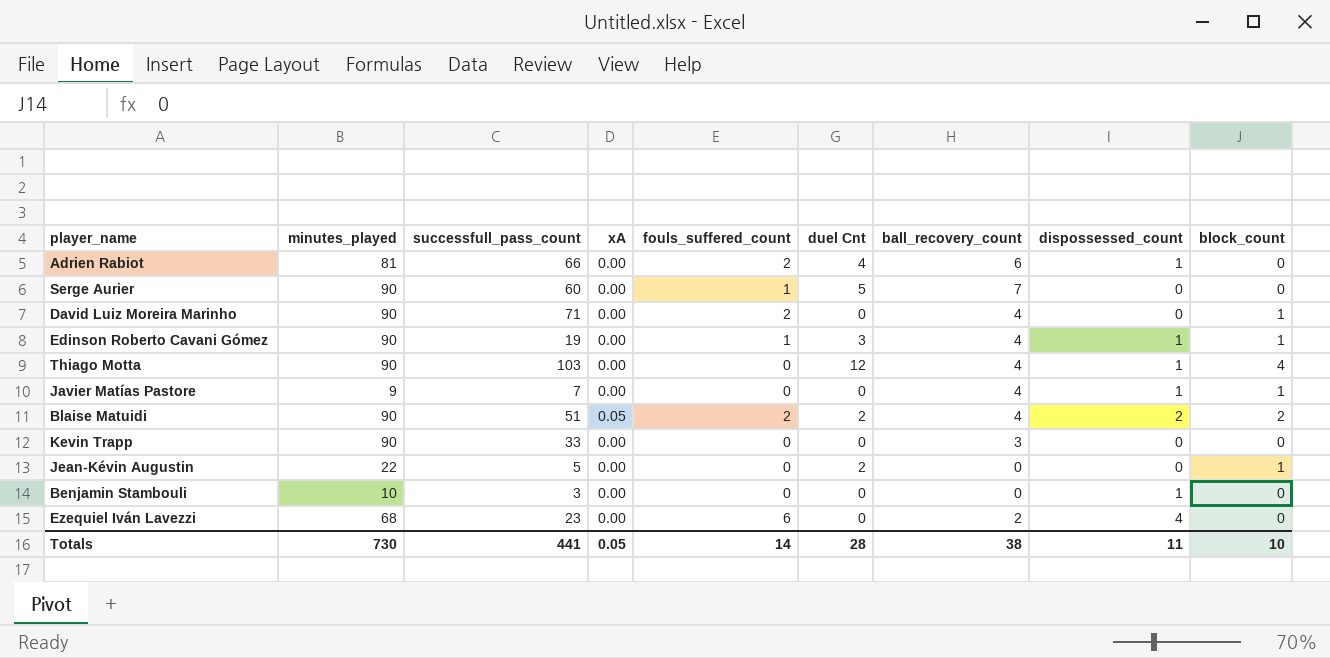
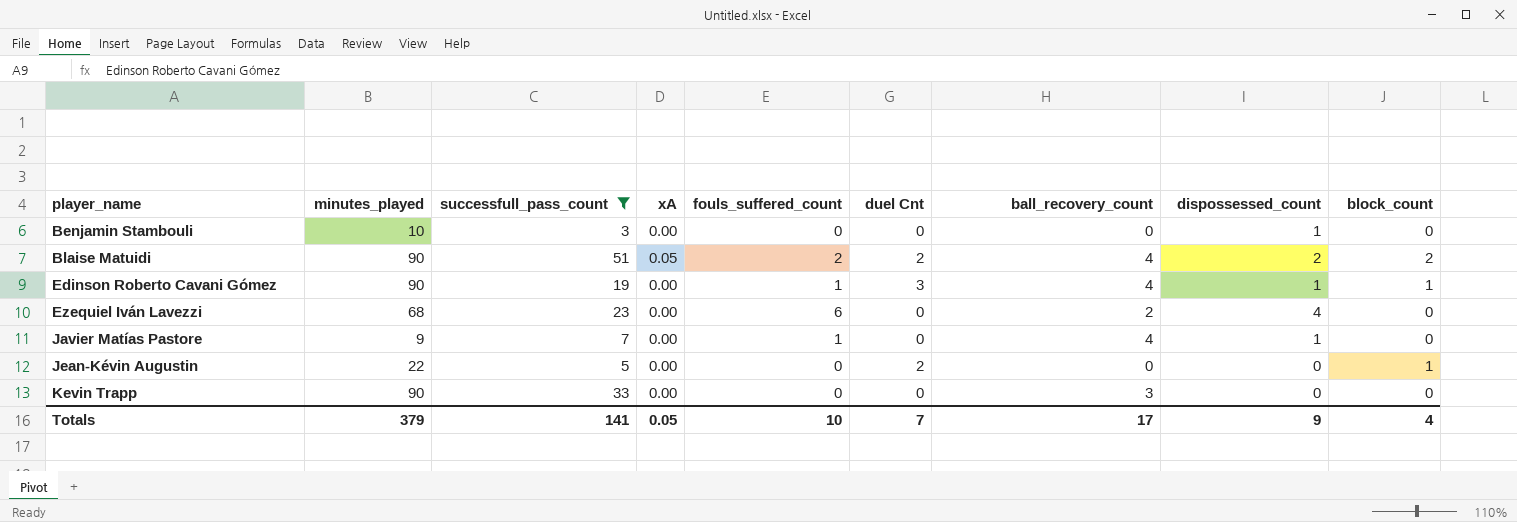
filter: none -> successfull_pass_count <= 51
row order: none -> player_name ascending
Javier Matías Pastore | fouls_suffered_count: 0 -> 1
Javier Matías Pastore | block_count: 1 -> 0
Totals | minutes_played: 730 -> 379
Totals | successfull_pass_count: 441 -> 141
Totals | fouls_suffered_count: 14 -> 10
Totals | duel Cnt: 28 -> 7
Totals | ball_recovery_count: 38 -> 17
Totals | dispossessed_count: 11 -> 9
Totals | block_count: 10 -> 4

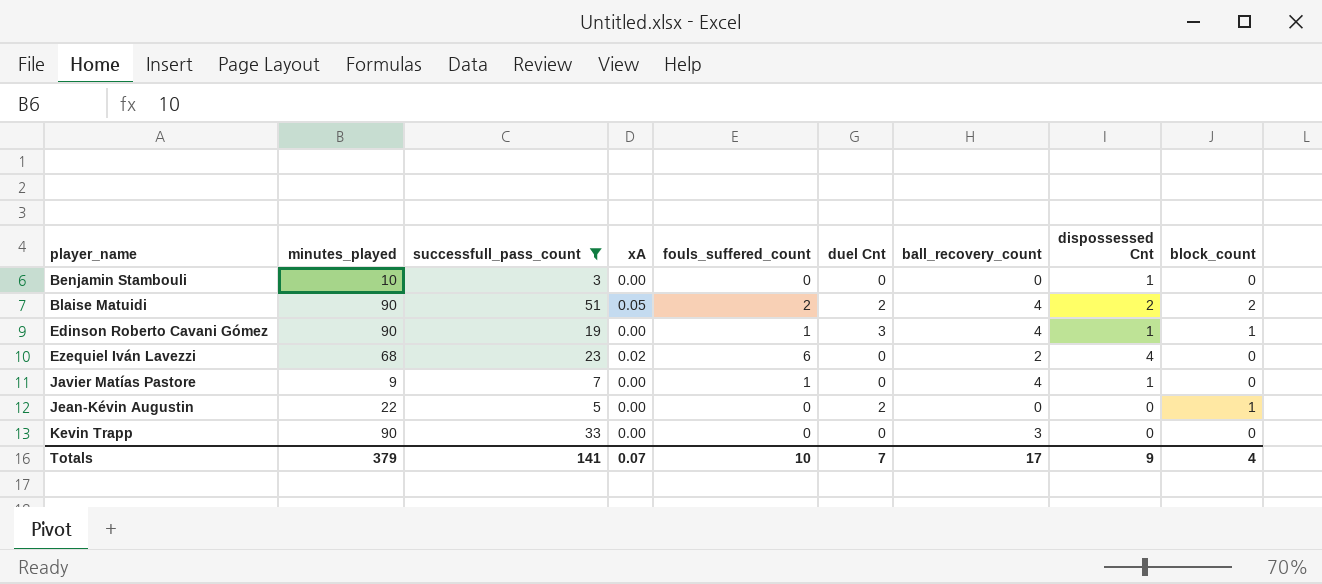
column name: dispossessed_count -> dispossessed Cnt
Ezequiel Iván Lavezzi | xA: 0.00 -> 0.02
Totals | xA: 0.05 -> 0.07

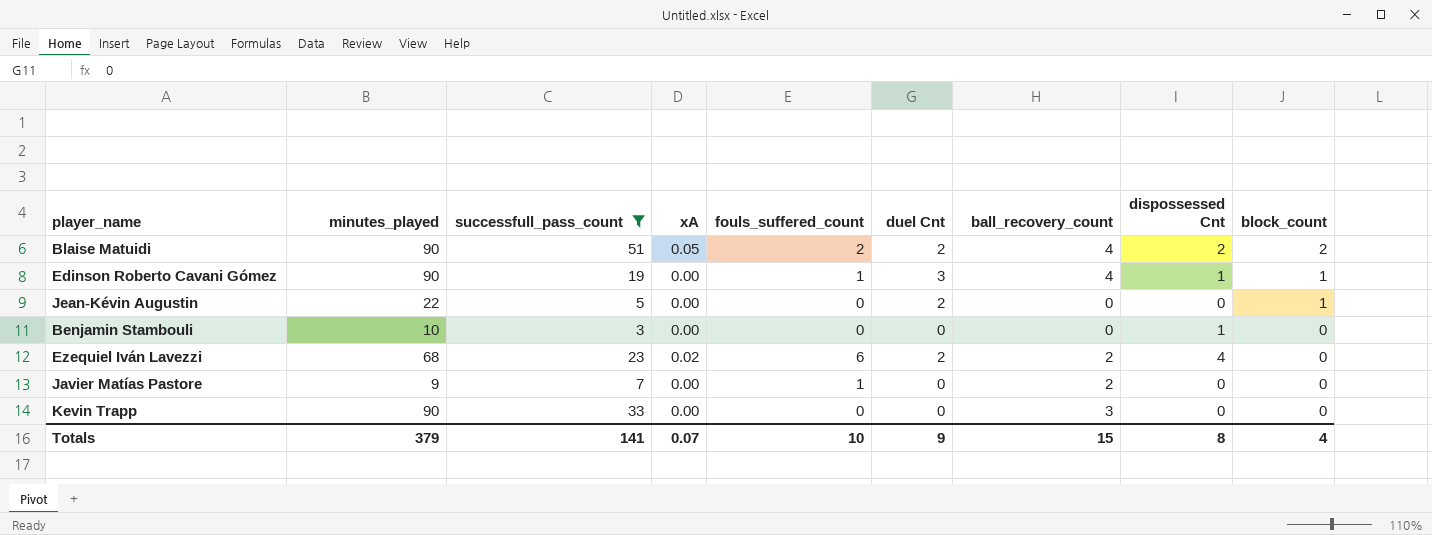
row order: player_name ascending -> block_count descending
Ezequiel Iván Lavezzi | duel Cnt: 0 -> 2
Javier Matías Pastore | ball_recovery_count: 4 -> 2
Javier Matías Pastore | dispossessed Cnt: 1 -> 0
Totals | duel Cnt: 7 -> 9
Totals | ball_recovery_count: 17 -> 15
Totals | dispossessed Cnt: 9 -> 8

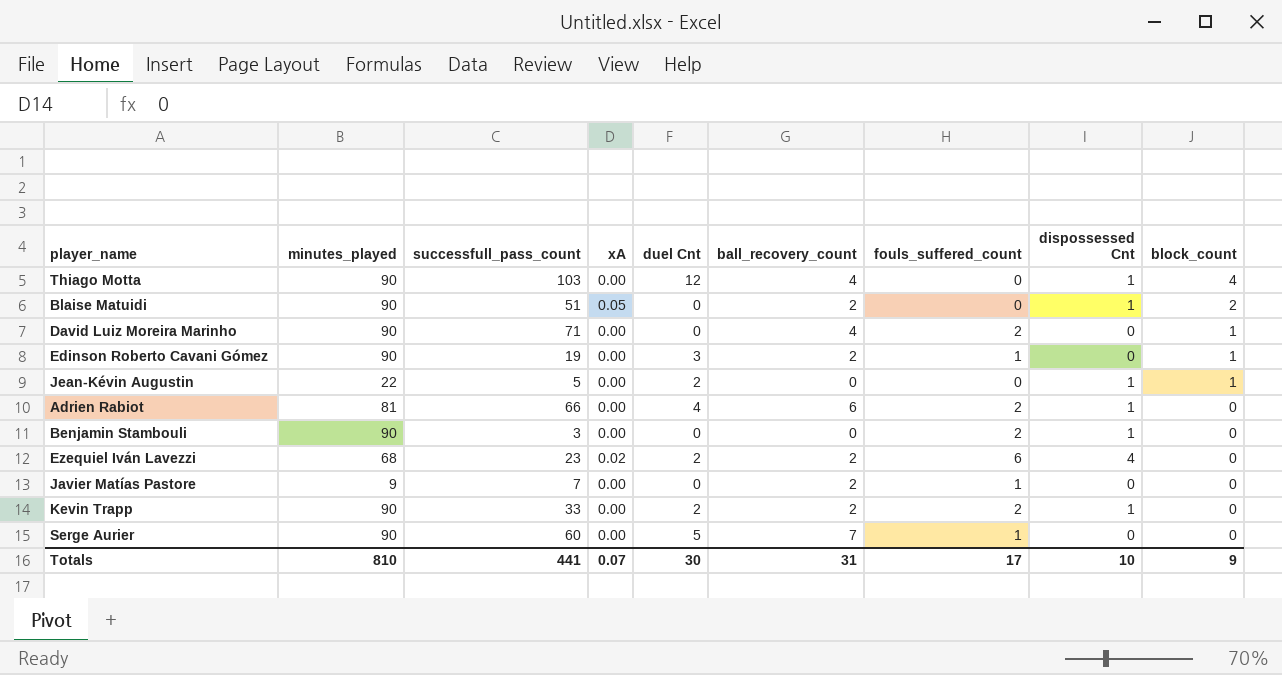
filter: successfull_pass_count <= 51 -> none
column fouls_suffered_count | position: 5 -> 7
Blaise Matuidi | duel Cnt: 2 -> 0
Blaise Matuidi | ball_recovery_count: 4 -> 2
Blaise Matuidi | fouls_suffered_count: 2 -> 0
Blaise Matuidi | dispossessed Cnt: 2 -> 1
Edinson Roberto Cavani Gómez | ball_recovery_count: 4 -> 2
Edinson Roberto Cavani Gómez | dispossessed Cnt: 1 -> 0
Jean-Kévin Augustin | dispossessed Cnt: 0 -> 1
Benjamin Stambouli | minutes_played: 10 -> 90
Benjamin Stambouli | fouls_suffered_count: 0 -> 2
Kevin Trapp | duel Cnt: 0 -> 2
Kevin Trapp | ball_recovery_count: 3 -> 2
Kevin Trapp | fouls_suffered_count: 0 -> 2
Kevin Trapp | dispossessed Cnt: 0 -> 1
Totals | minutes_played: 379 -> 810
Totals | successfull_pass_count: 141 -> 441
Totals | duel Cnt: 9 -> 30
Totals | ball_recovery_count: 15 -> 31
Totals | fouls_suffered_count: 10 -> 17
Totals | dispossessed Cnt: 8 -> 10
Totals | block_count: 4 -> 9

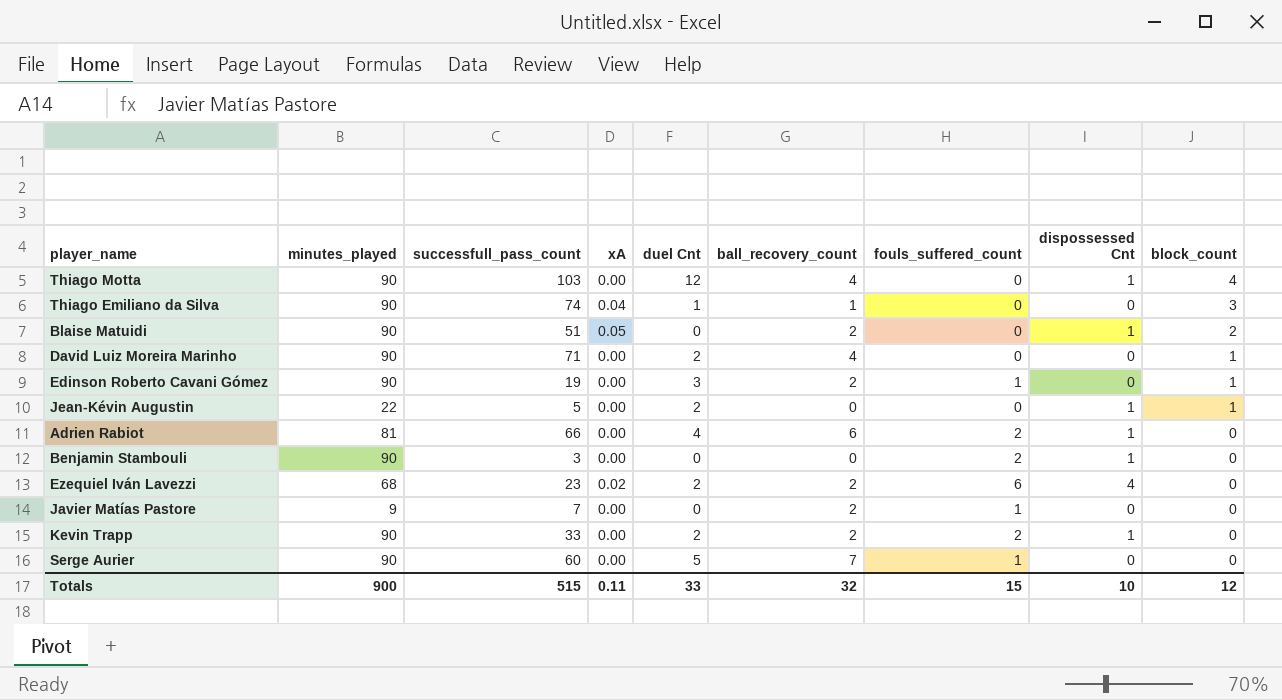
row Thiago Emiliano da Silva: none -> 90 | 74 | 0.04 | 1 | 1 | 0 | 0 | 3
David Luiz Moreira Marinho | duel Cnt: 0 -> 2
David Luiz Moreira Marinho | fouls_suffered_count: 2 -> 0
Totals | minutes_played: 810 -> 900
Totals | successfull_pass_count: 441 -> 515
Totals | xA: 0.07 -> 0.11
Totals | duel Cnt: 30 -> 33
Totals | ball_recovery_count: 31 -> 32
Totals | fouls_suffered_count: 17 -> 15
Totals | block_count: 9 -> 12

